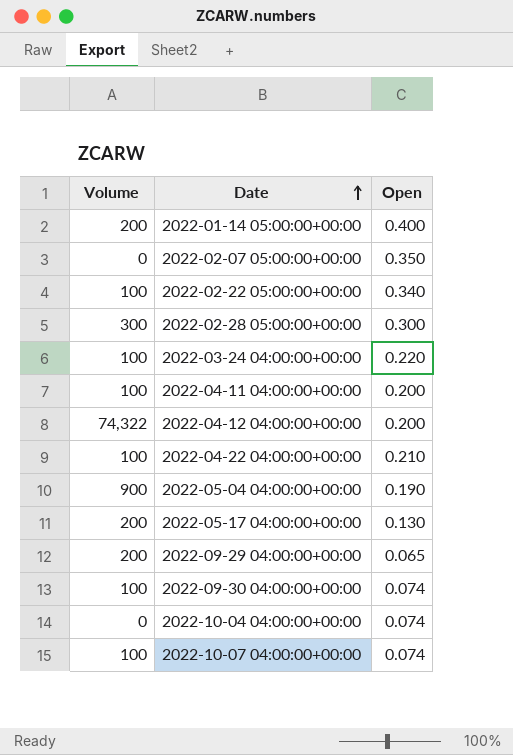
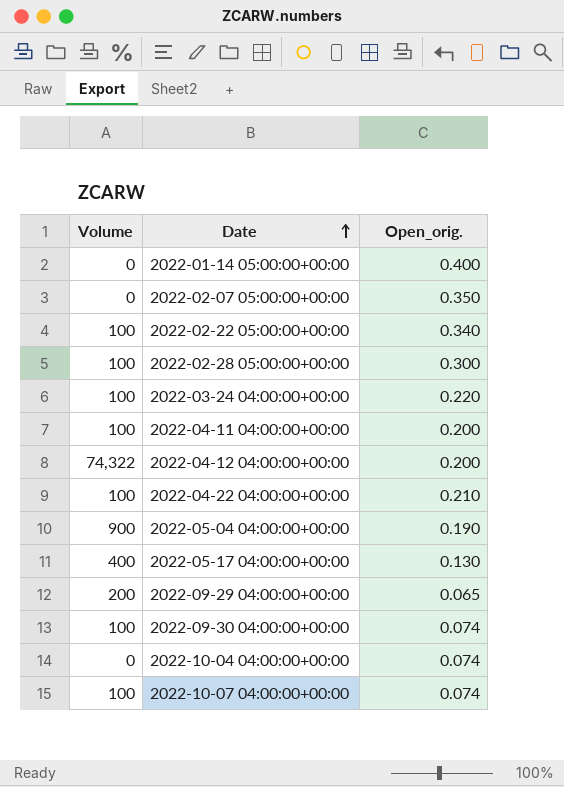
column name: Open -> Open_orig.
2022-01-14 05:00:00+00:00 | Volume: 200 -> 0
2022-02-28 05:00:00+00:00 | Volume: 300 -> 100
2022-05-17 04:00:00+00:00 | Volume: 200 -> 400

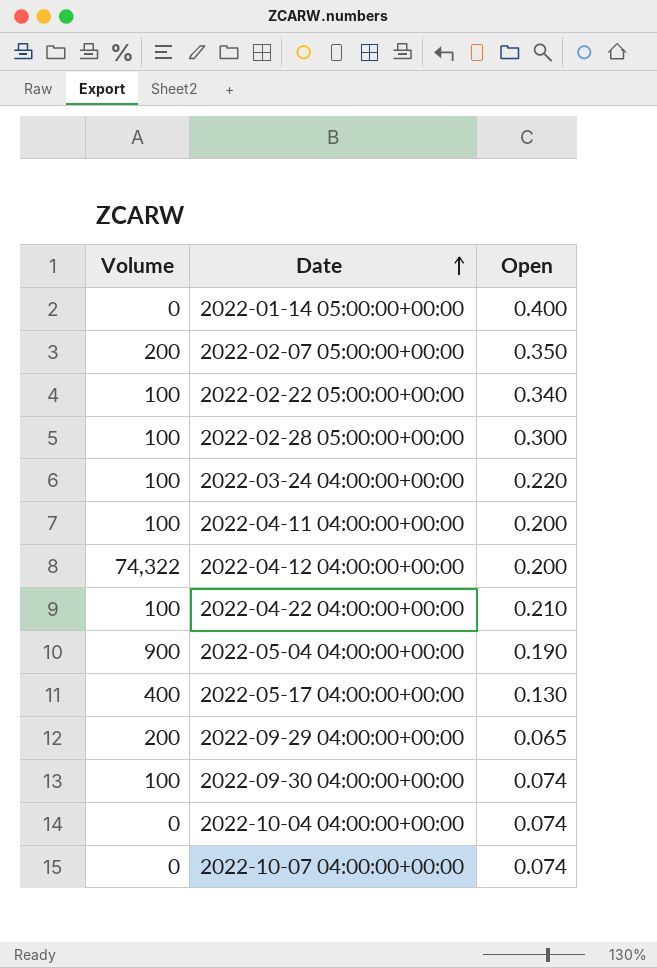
column name: Open_orig. -> Open
2022-02-07 05:00:00+00:00 | Volume: 0 -> 200
2022-10-07 04:00:00+00:00 | Volume: 100 -> 0

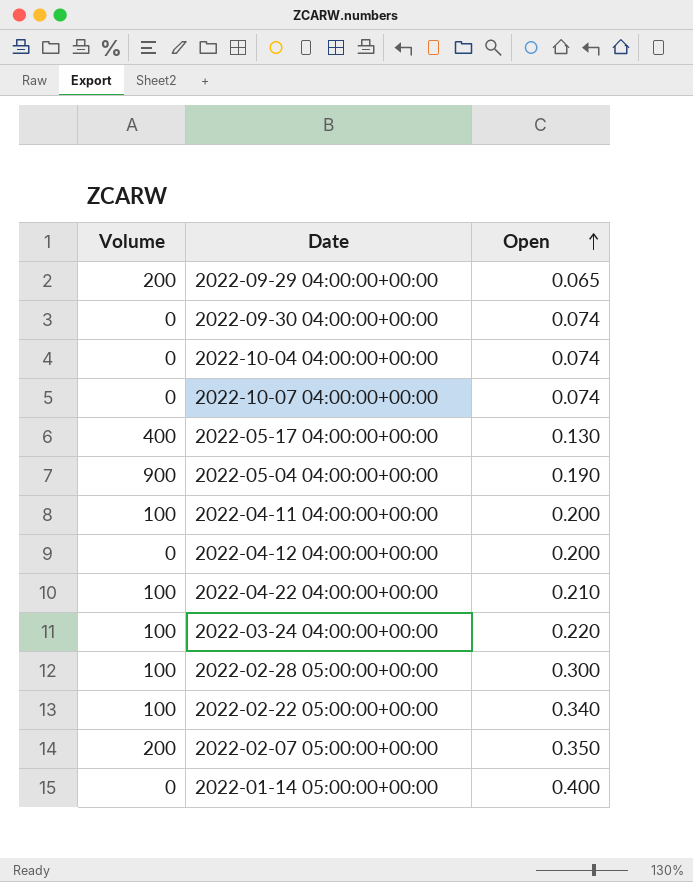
row order: Date ascending -> Open ascending
2022-09-30 04:00:00+00:00 | Volume: 100 -> 0
2022-04-12 04:00:00+00:00 | Volume: 74,322 -> 0

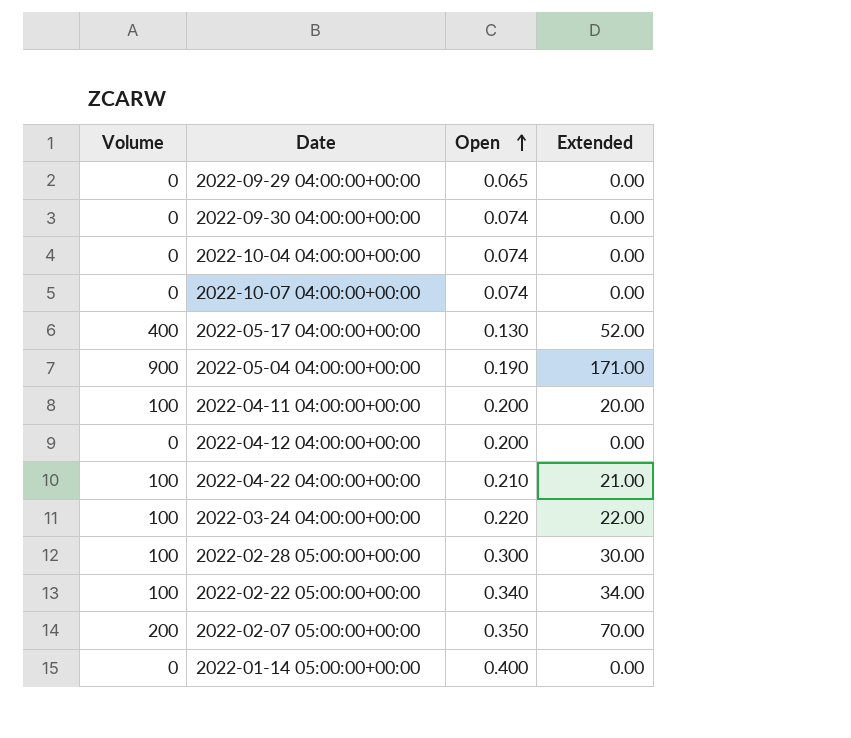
column Extended | formula: none -> [Volume] * [Open]
2022-09-29 04:00:00+00:00 | Volume: 200 -> 0

